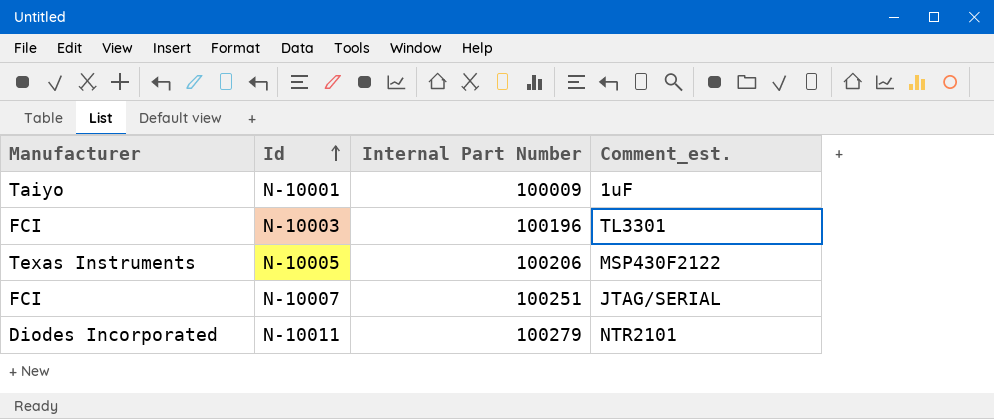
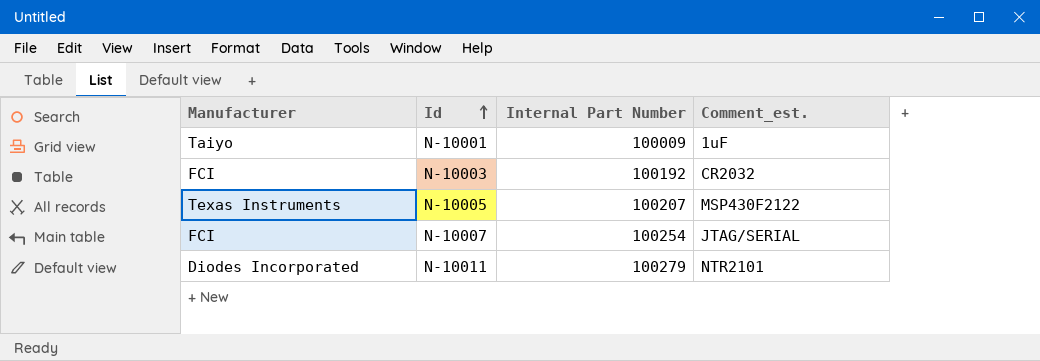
N-10003 | Internal Part Number: 100196 -> 100192
N-10003 | Comment_est.: TL3301 -> CR2032
N-10005 | Internal Part Number: 100206 -> 100207
N-10007 | Internal Part Number: 100251 -> 100254

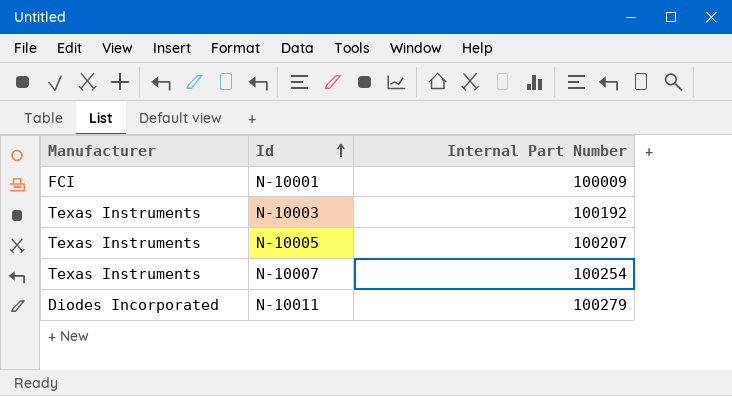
column Comment_est. | position: 4 -> none
N-10001 | Manufacturer: Taiyo -> FCI
N-10003 | Manufacturer: FCI -> Texas Instruments
N-10007 | Manufacturer: FCI -> Texas Instruments

